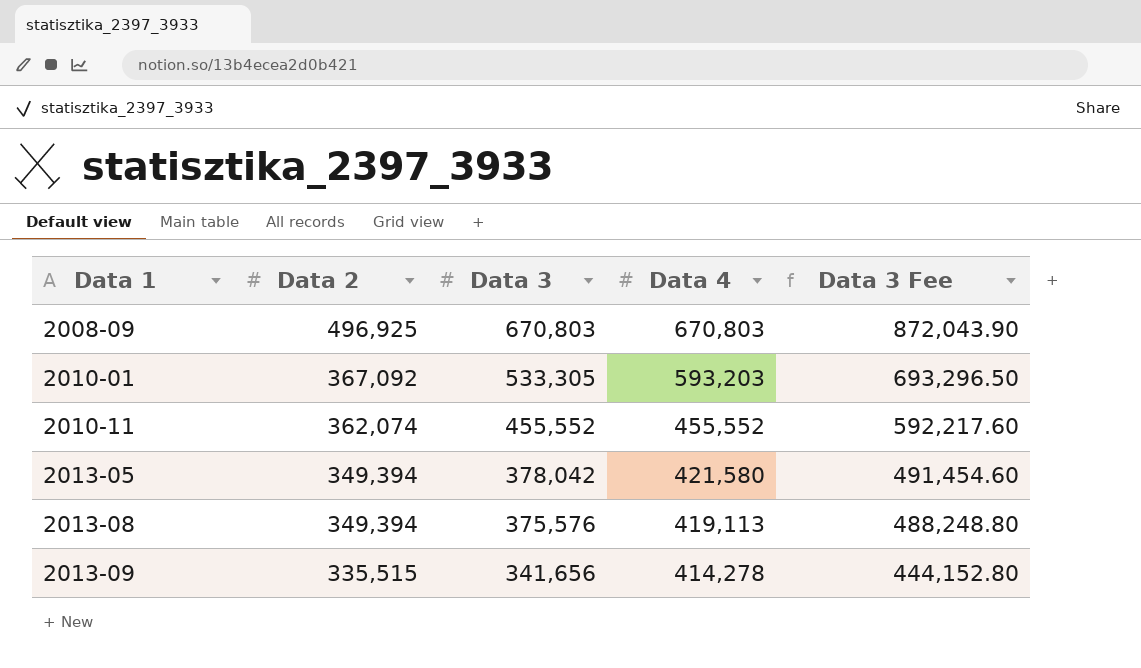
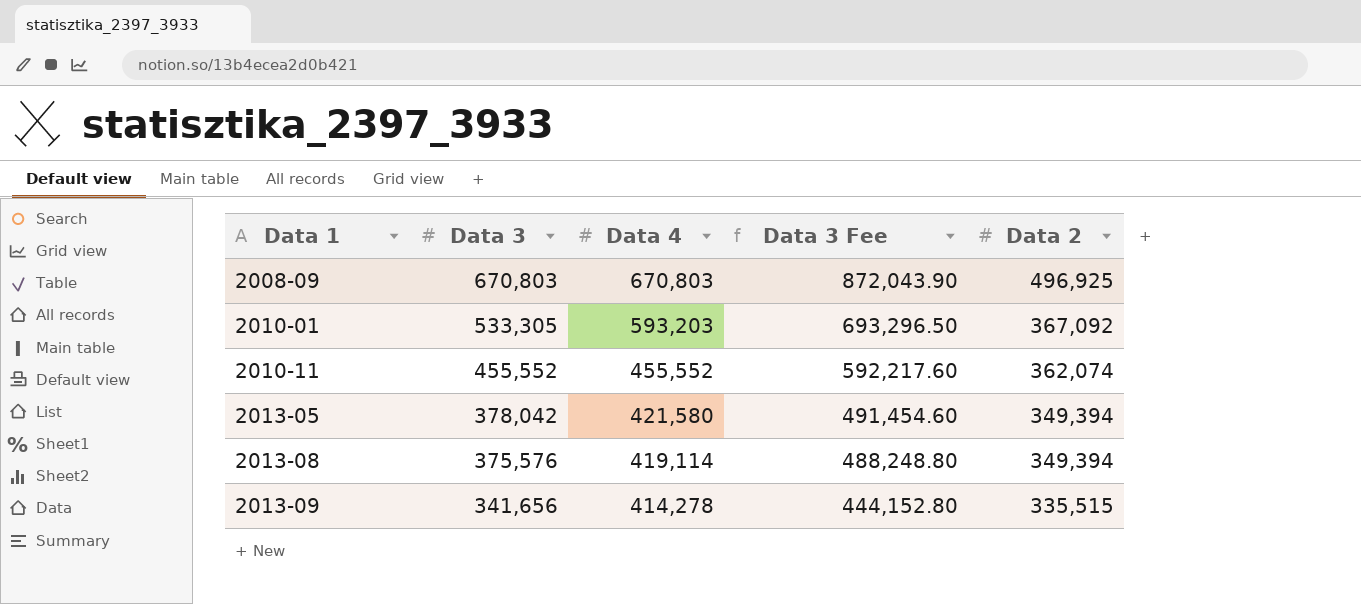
column Data 2 | position: 2 -> 5
2013-08 | Data 4: 419,113 -> 419,114

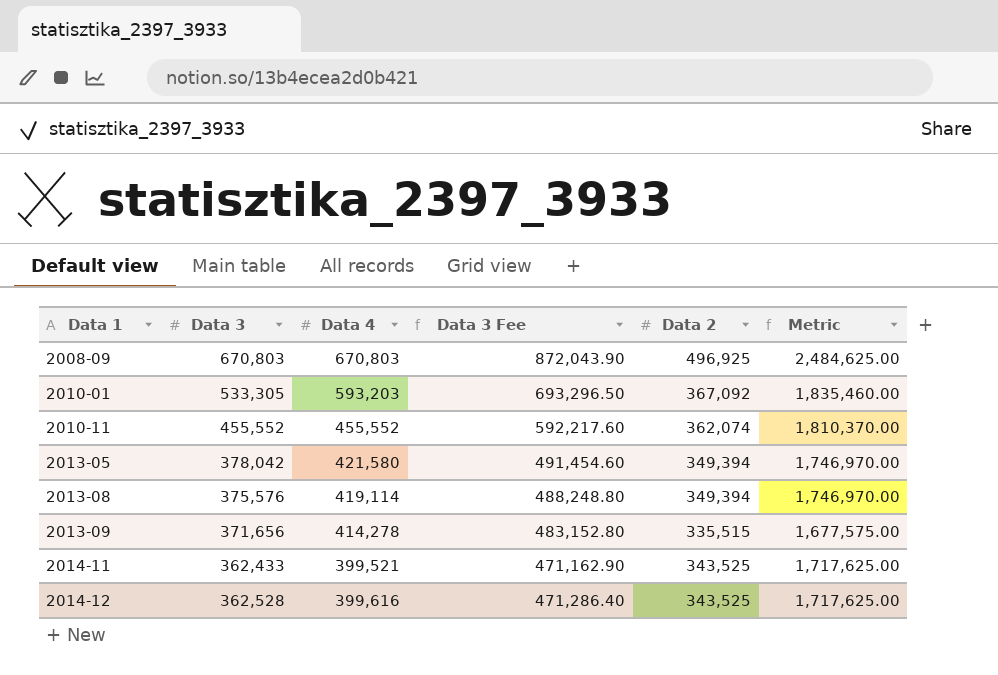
column Metric | formula: none -> [Data 2] * 5
2013-09 | Data 3: 341,656 -> 371,656
2013-09 | Data 3 Fee: 444,152.80 -> 483,152.80
row 2014-11: none -> 362,433 | 399,521 | 471,162.90 | 343,525 | 1,717,625.00
row 2014-12: none -> 362,528 | 399,616 | 471,286.40 | 343,525 | 1,717,625.00

